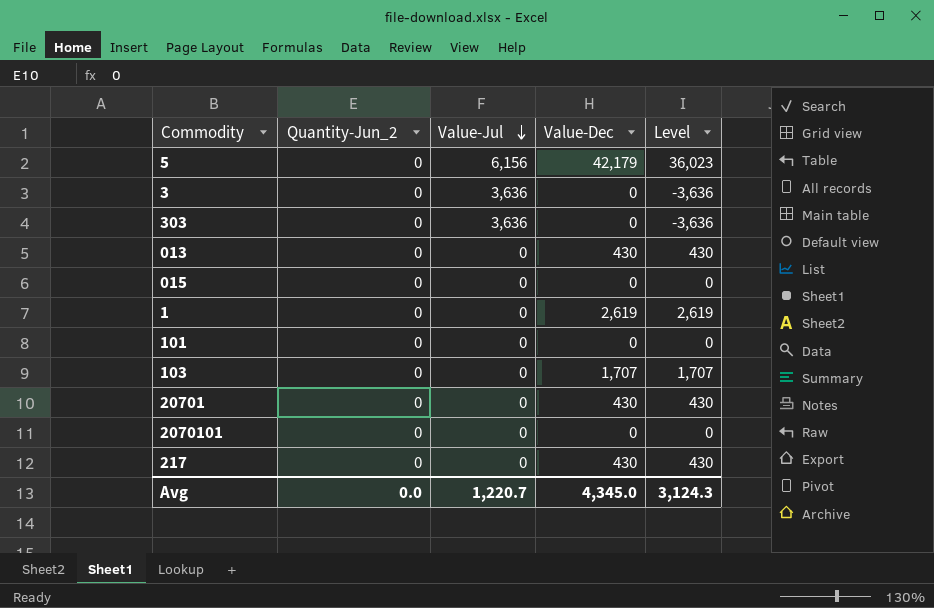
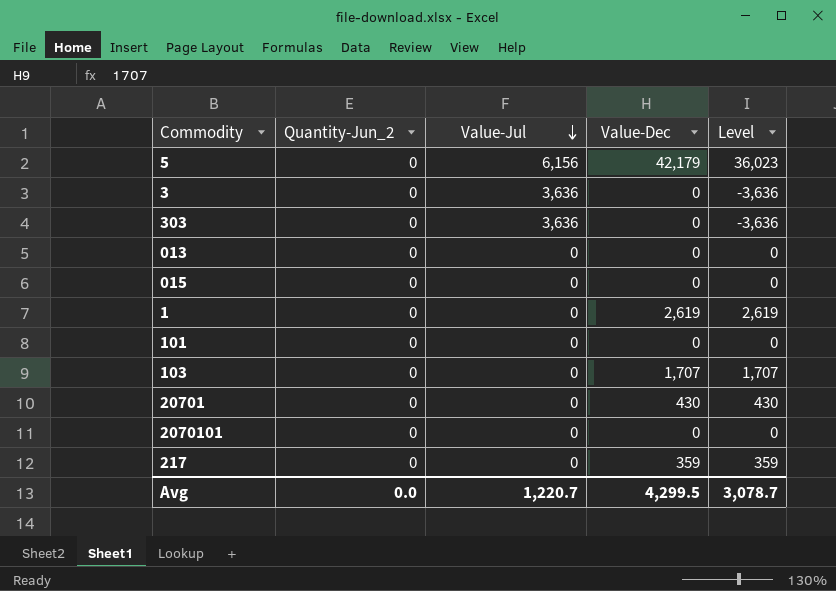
013 | Value-Dec: 430 -> 0
013 | Level: 430 -> 0
217 | Value-Dec: 430 -> 359
217 | Level: 430 -> 359
Avg | Value-Dec: 4,345.0 -> 4,299.5
Avg | Level: 3,124.3 -> 3,078.7

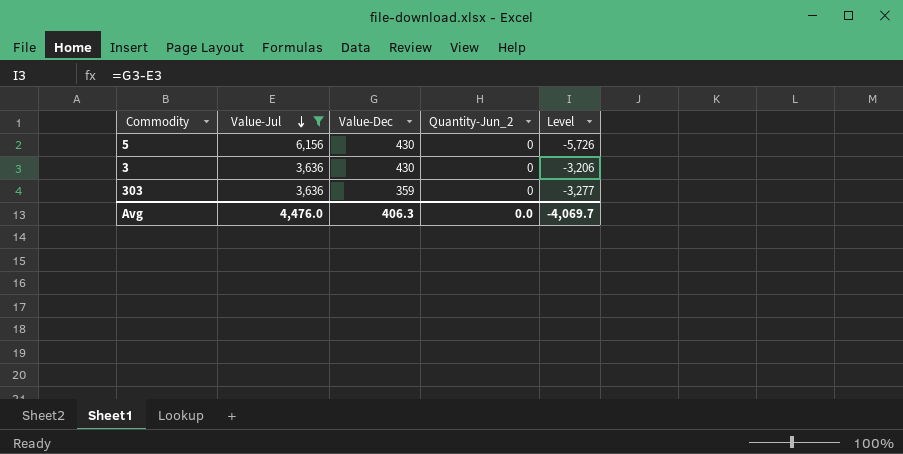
filter: none -> Value-Jul != 0
column Quantity-Jun_2 | position: 2 -> 4
5 | Value-Dec: 42,179 -> 430
5 | Level: 36,023 -> -5,726
3 | Value-Dec: 0 -> 430
3 | Level: -3,636 -> -3,206
303 | Value-Dec: 0 -> 359
303 | Level: -3,636 -> -3,277
Avg | Value-Jul: 1,220.7 -> 4,476.0
Avg | Value-Dec: 4,299.5 -> 406.3
Avg | Level: 3,078.7 -> -4,069.7

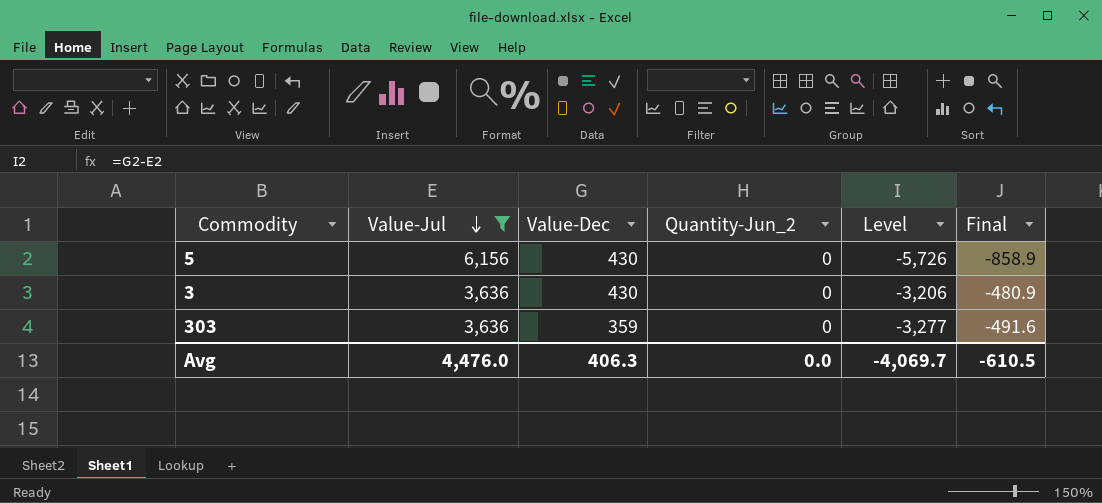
column Final | formula: none -> [Level] * 0.15

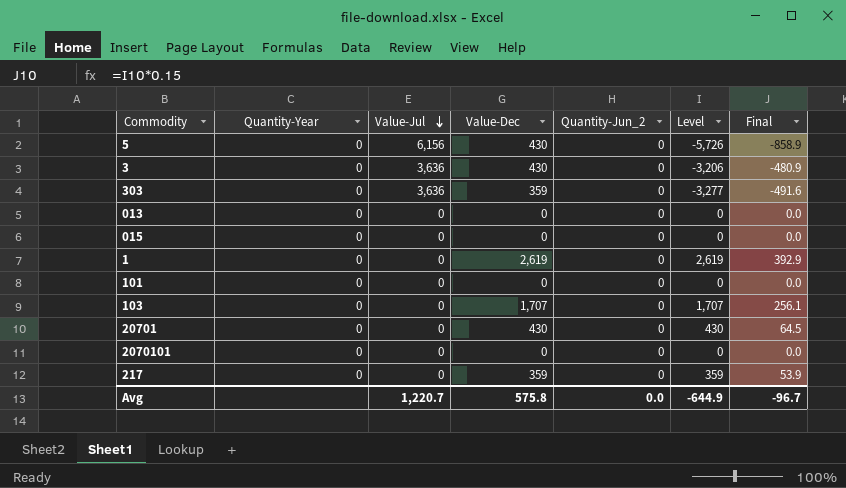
filter: Value-Jul != 0 -> none
column Quantity-Year | position: none -> 2
Avg | Value-Jul: 4,476.0 -> 1,220.7
Avg | Value-Dec: 406.3 -> 575.8
Avg | Level: -4,069.7 -> -644.9
Avg | Final: -610.5 -> -96.7

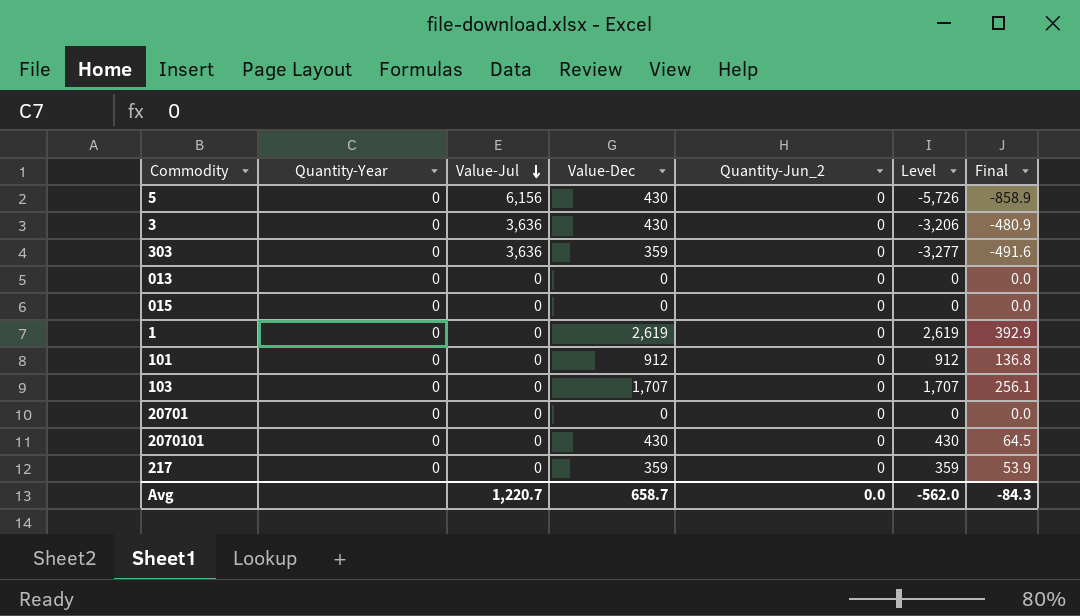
101 | Value-Dec: 0 -> 912
101 | Level: 0 -> 912
101 | Final: 0.0 -> 136.8
20701 | Value-Dec: 430 -> 0
20701 | Level: 430 -> 0
20701 | Final: 64.5 -> 0.0
2070101 | Value-Dec: 0 -> 430
2070101 | Level: 0 -> 430
2070101 | Final: 0.0 -> 64.5
Avg | Value-Dec: 575.8 -> 658.7
Avg | Level: -644.9 -> -562.0
Avg | Final: -96.7 -> -84.3

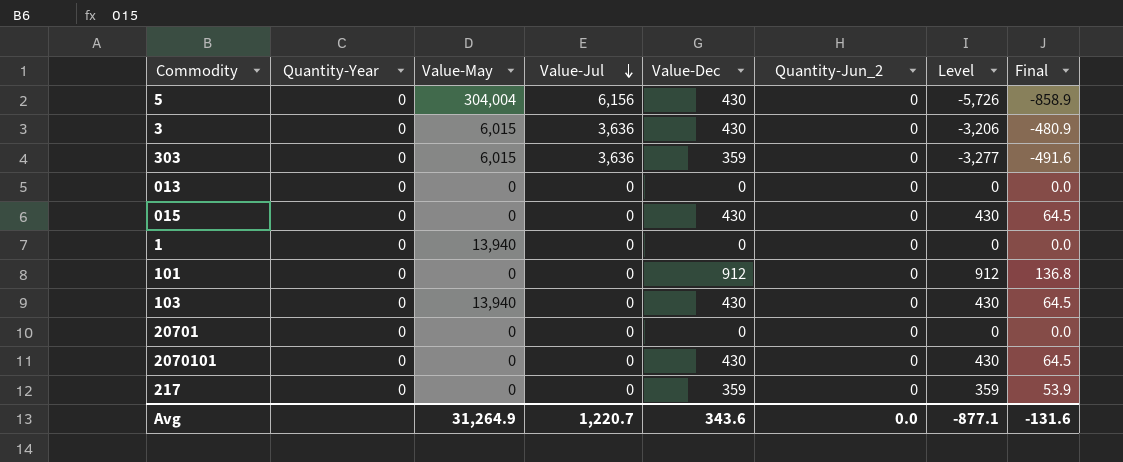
column Value-May | position: none -> 3
015 | Value-Dec: 0 -> 430
015 | Level: 0 -> 430
015 | Final: 0.0 -> 64.5
1 | Value-Dec: 2,619 -> 0
1 | Level: 2,619 -> 0
1 | Final: 392.9 -> 0.0
103 | Value-Dec: 1,707 -> 430
103 | Level: 1,707 -> 430
103 | Final: 256.1 -> 64.5
Avg | Value-Dec: 658.7 -> 343.6
Avg | Level: -562.0 -> -877.1
Avg | Final: -84.3 -> -131.6

